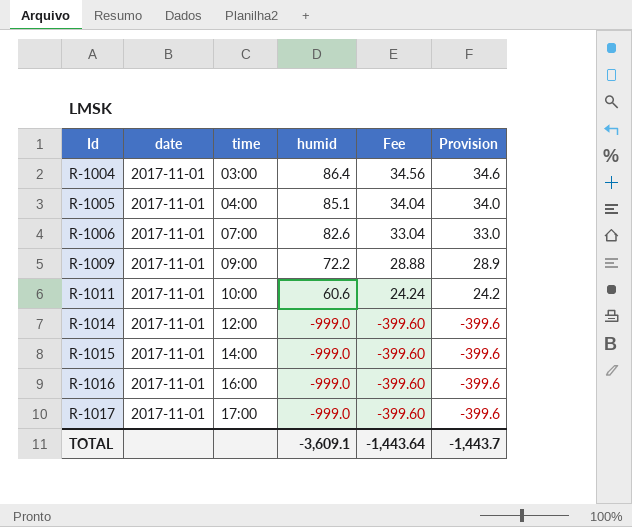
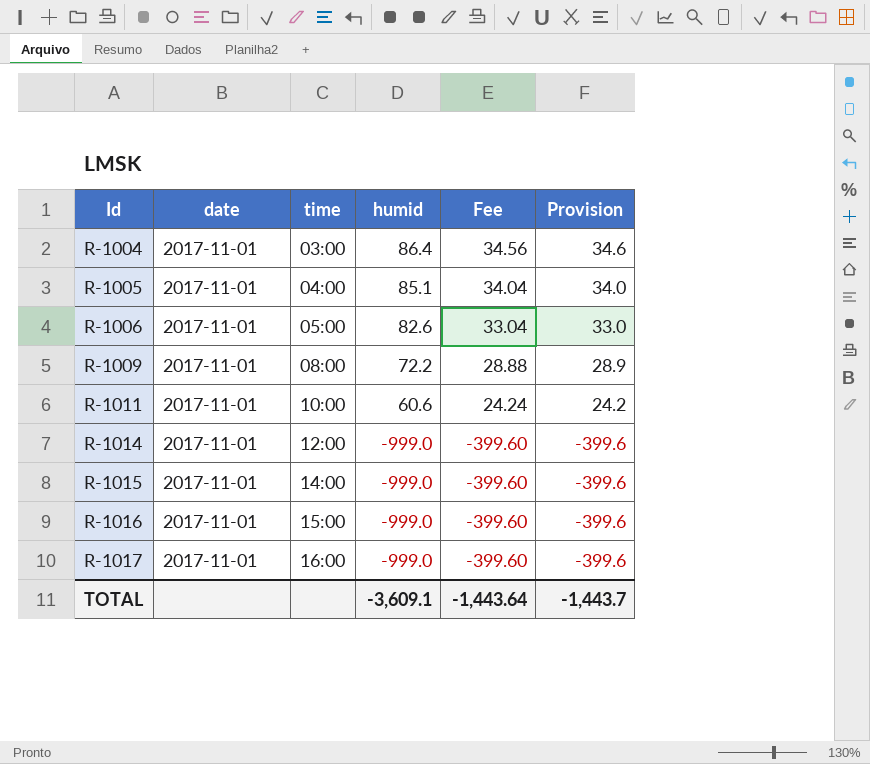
R-1006 | time: 07:00 -> 05:00
R-1009 | time: 09:00 -> 08:00
R-1016 | time: 16:00 -> 15:00
R-1017 | time: 17:00 -> 16:00

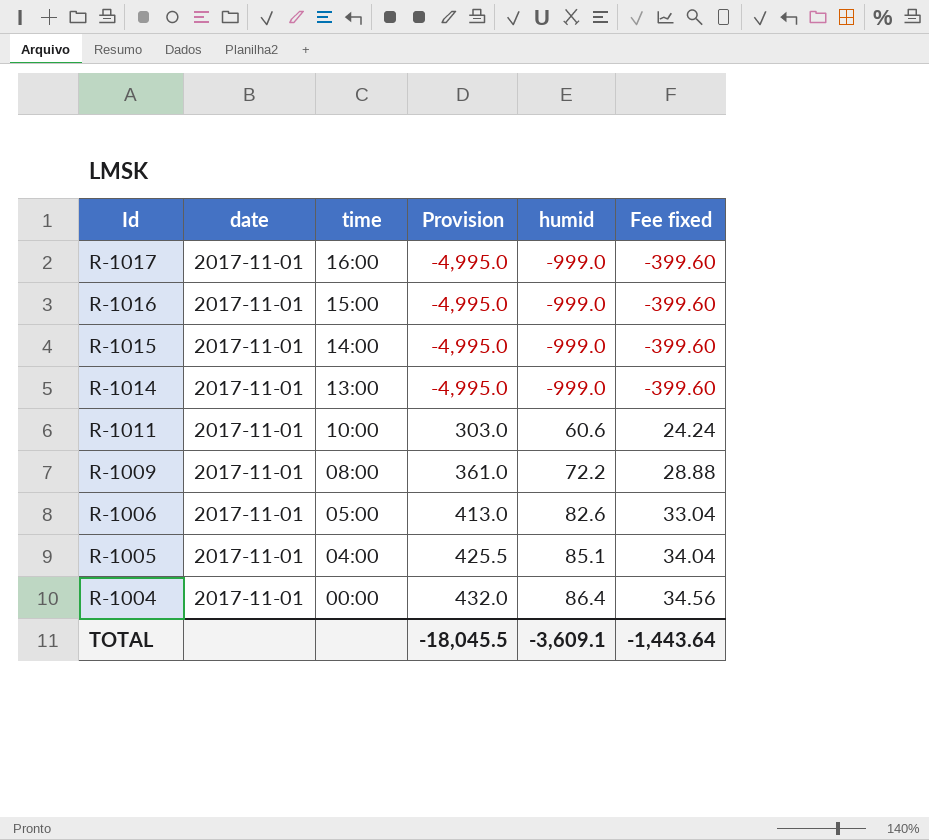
row order: Id ascending -> Id descending
column Provision | formula: [humid] * 0.4 -> [humid] * 5
column Provision | position: 6 -> 4
column name: Fee -> Fee fixed
R-1014 | time: 12:00 -> 13:00
R-1004 | time: 03:00 -> 00:00
TOTAL | Provision: -1,443.7 -> -18,045.5

